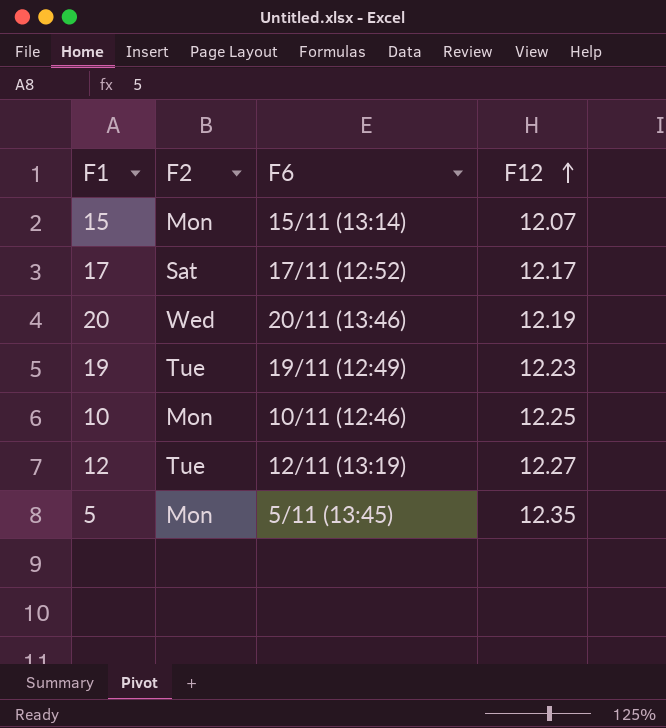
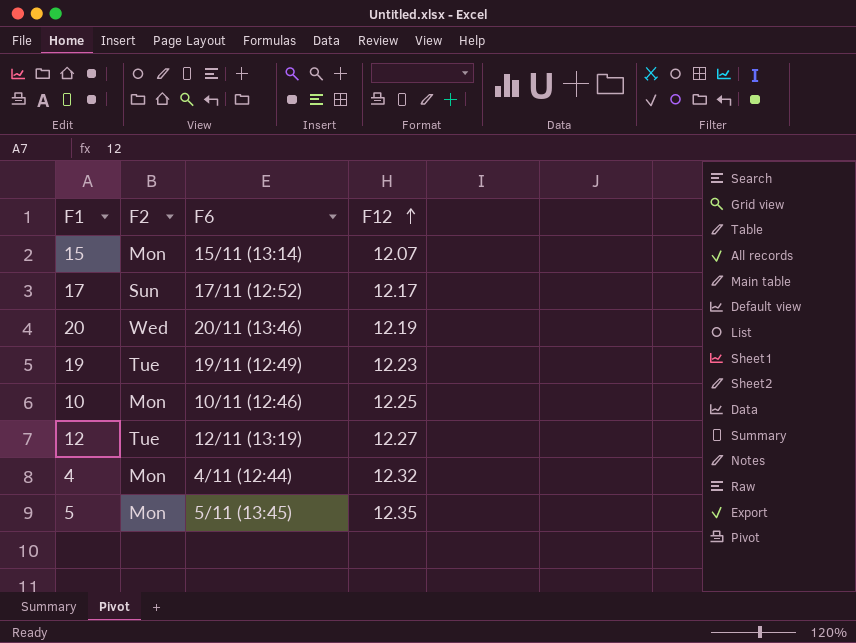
17 | F2: Sat -> Sun
row 4: none -> Mon | 4/11 (12:44) | 12.32

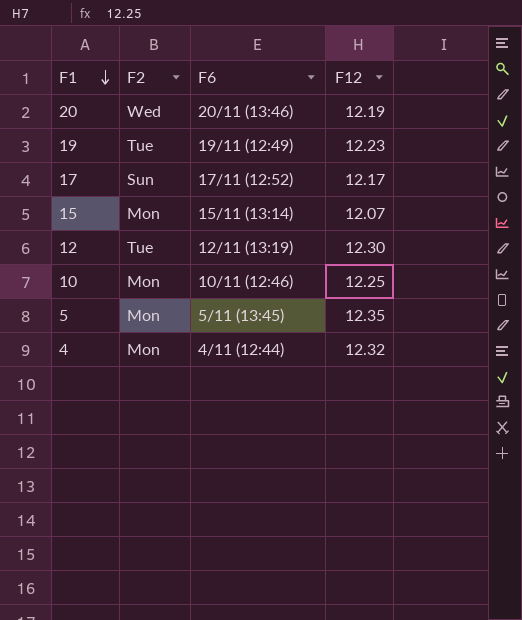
row order: F12 ascending -> F1 descending
12 | F12: 12.27 -> 12.30

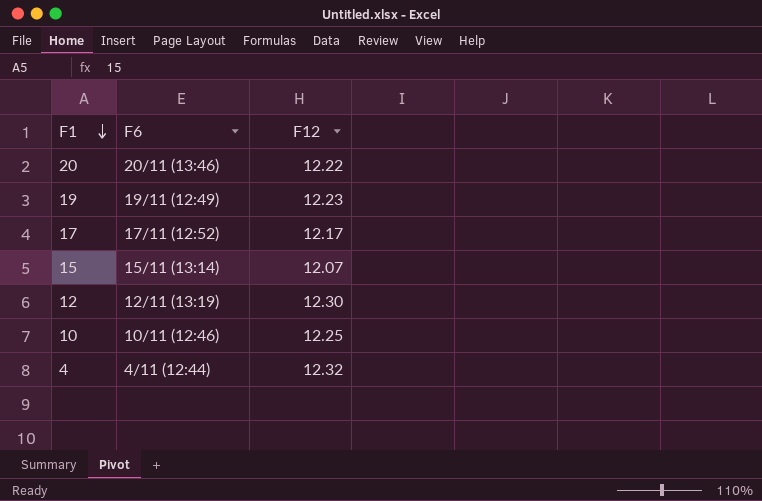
column F2 | position: 2 -> none
row 5: Mon | 5/11 (13:45) | 12.35 -> none
20 | F12: 12.19 -> 12.22

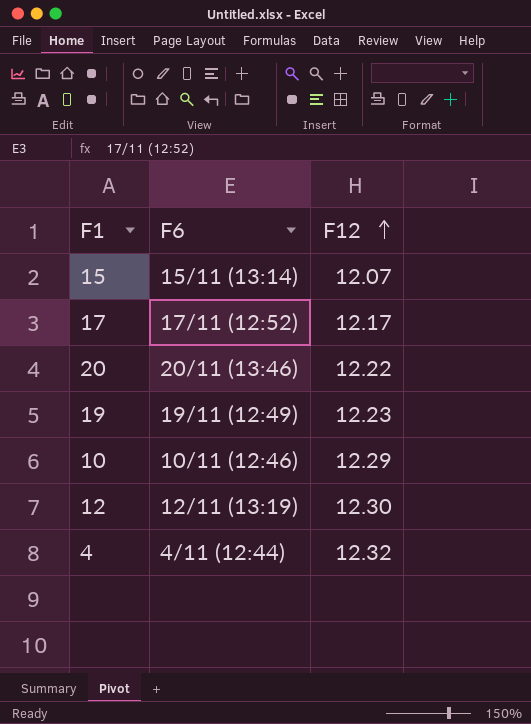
row order: F1 descending -> F12 ascending
10 | F12: 12.25 -> 12.29

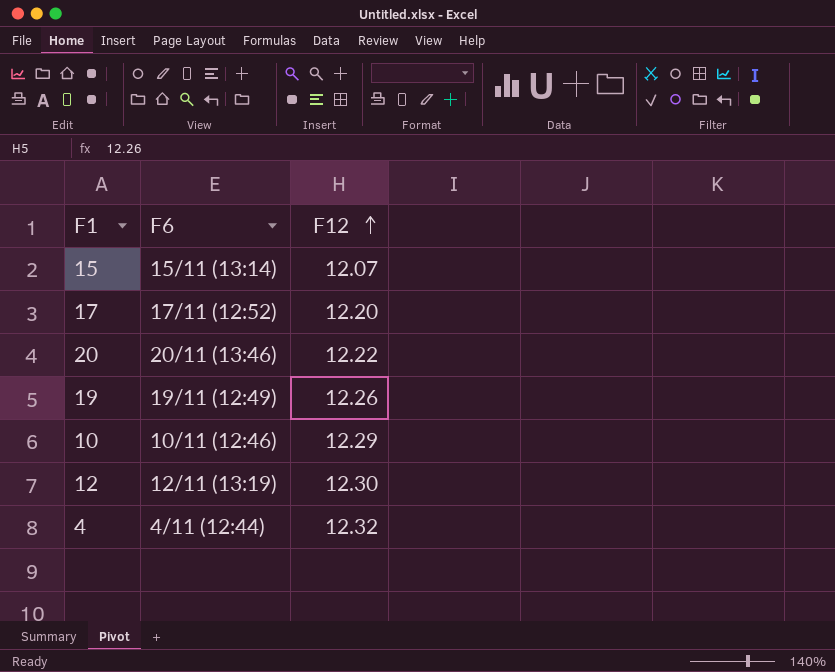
17 | F12: 12.17 -> 12.20
19 | F12: 12.23 -> 12.26

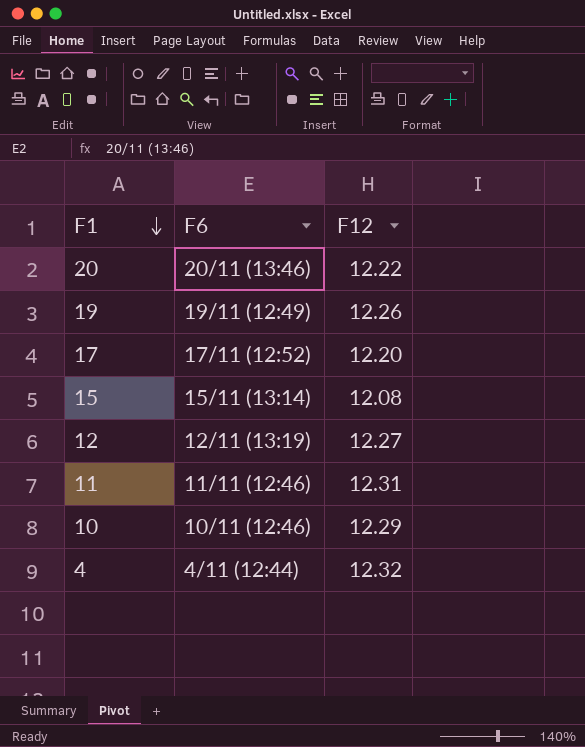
row order: F12 ascending -> F1 descending
15 | F12: 12.07 -> 12.08
12 | F12: 12.30 -> 12.27
row 11: none -> 11/11 (12:46) | 12.31

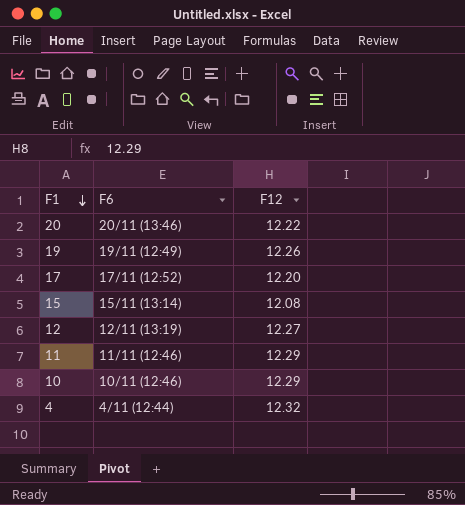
11 | F12: 12.31 -> 12.29

